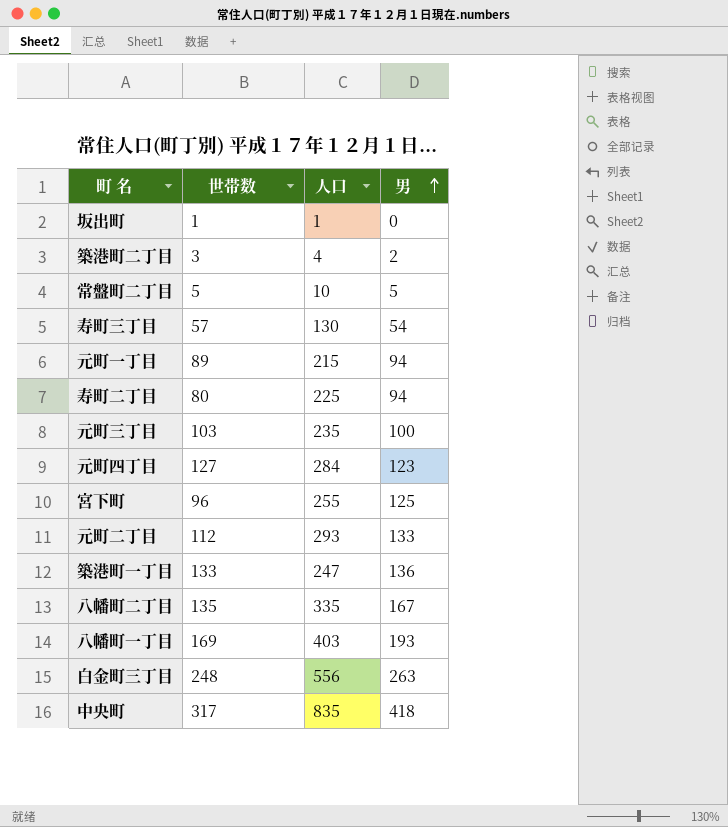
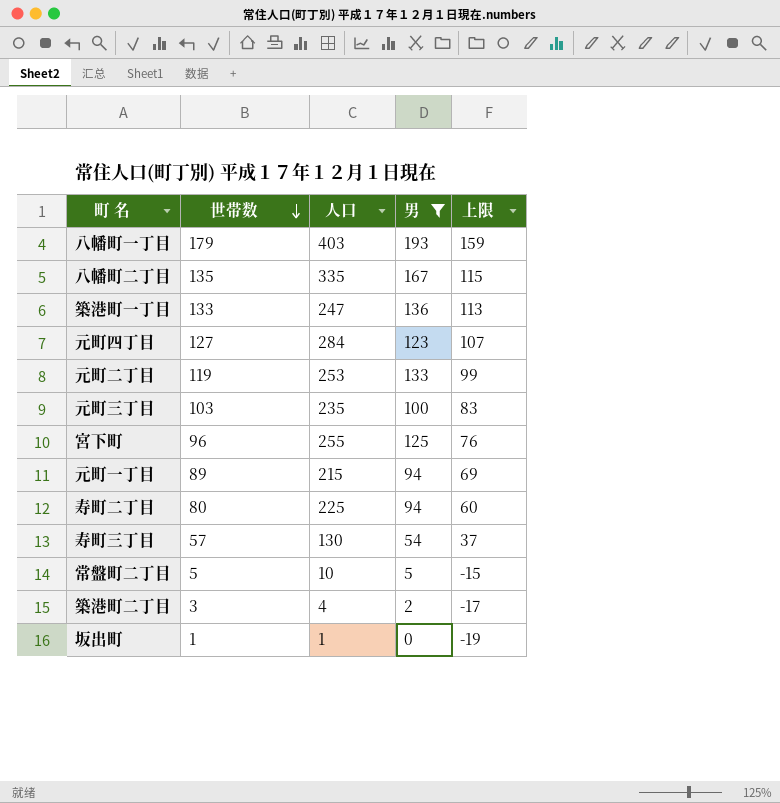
filter: none -> 男 <= 193
row order: 男 ascending -> 世帯数 descending
column 上限 | formula: none -> [世帯数] - 20
八幡町一丁目 | 世帯数: 169 -> 179
元町二丁目 | 世帯数: 112 -> 119
元町二丁目 | 人口: 293 -> 253

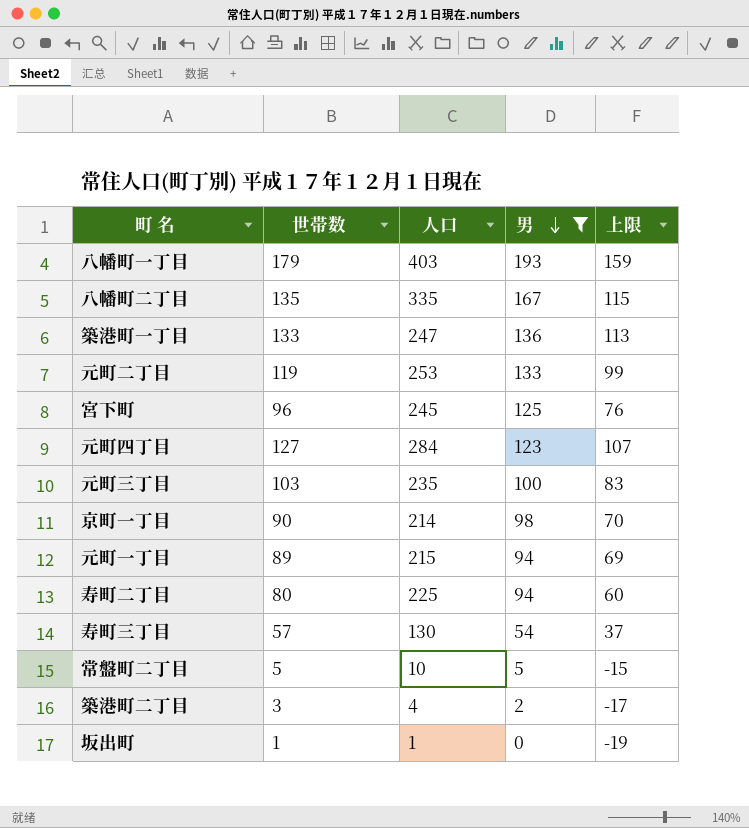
row order: 世帯数 descending -> 男 descending
宮下町 | 人口: 255 -> 245
row 京町一丁目: none -> 90 | 214 | 98 | 70

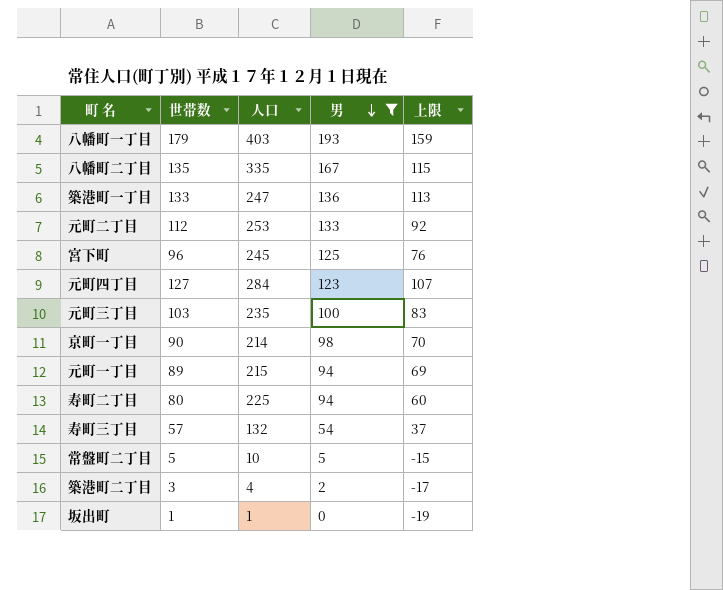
元町二丁目 | 世帯数: 119 -> 112
元町二丁目 | 上限: 99 -> 92
寿町三丁目 | 人口: 130 -> 132

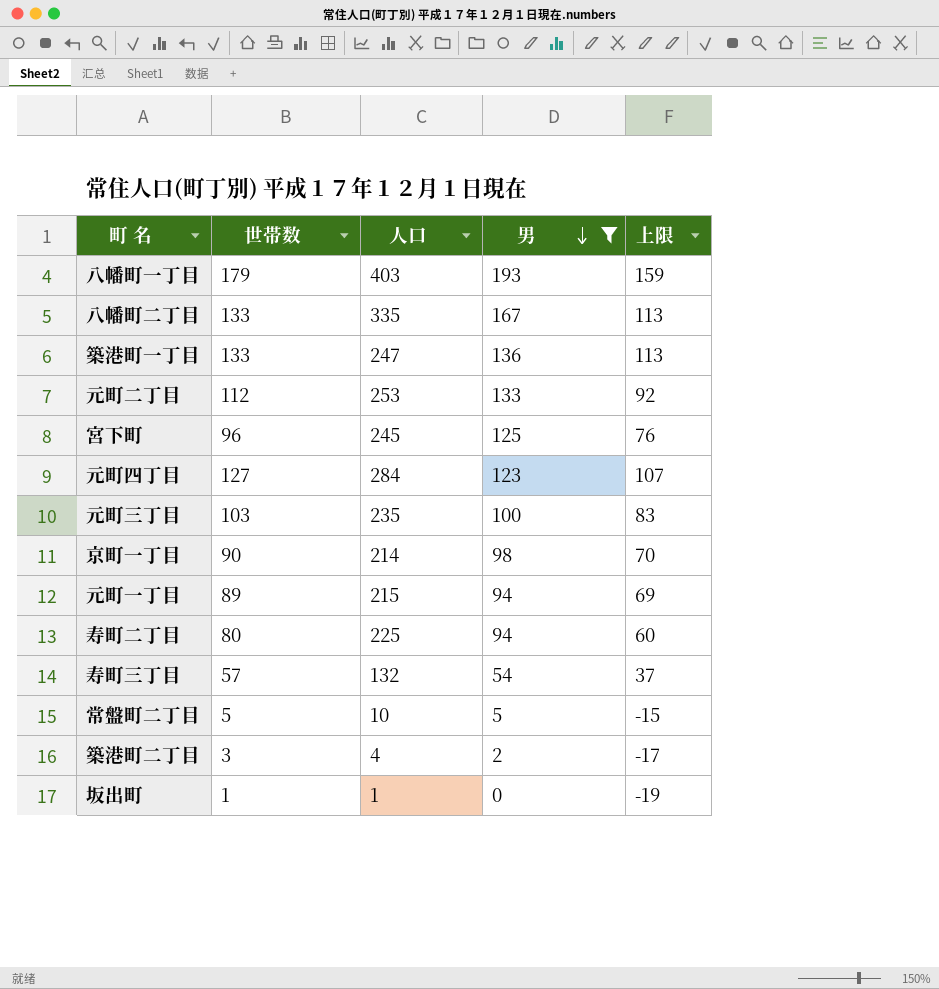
八幡町二丁目 | 世帯数: 135 -> 133
八幡町二丁目 | 上限: 115 -> 113

